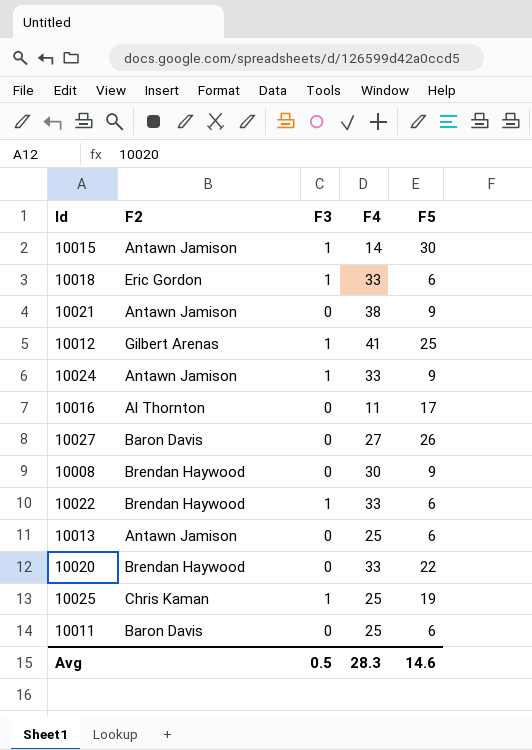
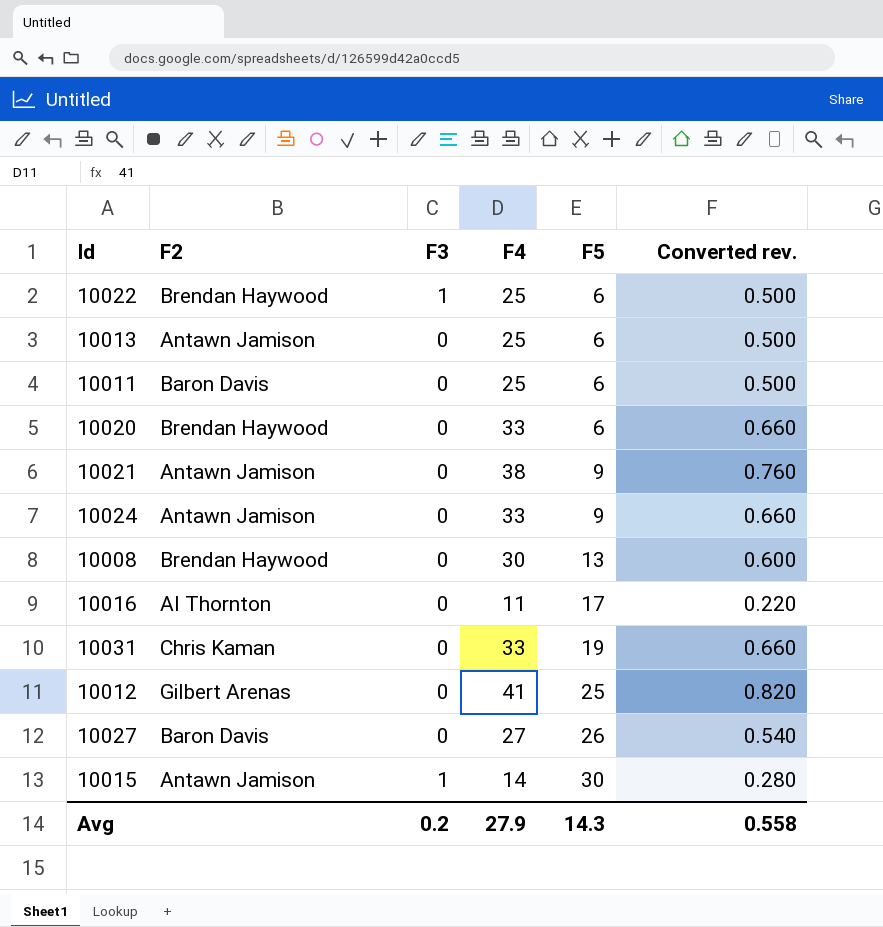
row order: none -> F5 ascending
column Converted rev. | formula: none -> [F4] * 0.02
row 10018: Eric Gordon | 1 | 33 | 6 -> none
row 10025: Chris Kaman | 1 | 25 | 19 -> none
10022 | F4: 33 -> 25
10020 | F5: 22 -> 6
10024 | F3: 1 -> 0
10008 | F5: 9 -> 13
row 10031: none -> Chris Kaman | 0 | 33 | 19 | 0.660
10012 | F3: 1 -> 0
Avg | F3: 0.5 -> 0.2
Avg | F4: 28.3 -> 27.9
Avg | F5: 14.6 -> 14.3

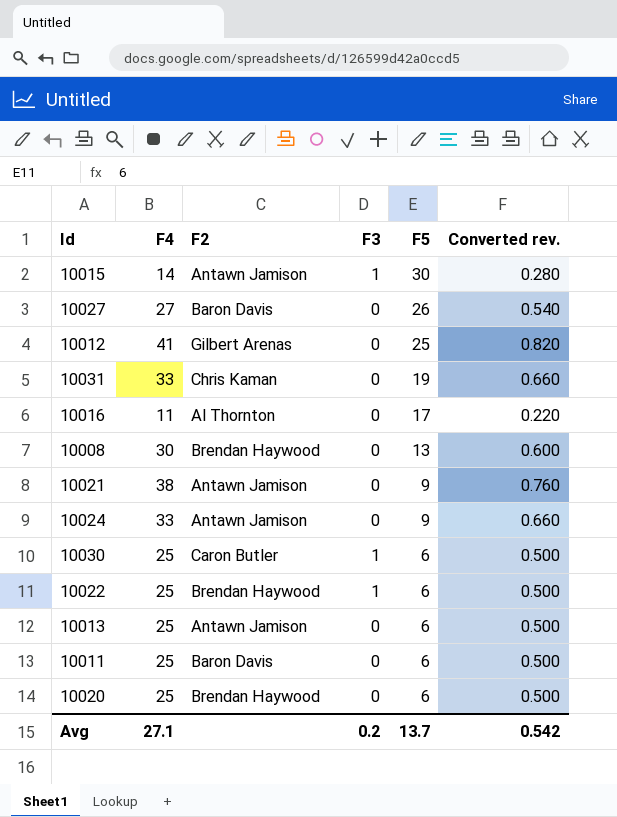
row order: F5 ascending -> F5 descending
column F4 | position: 4 -> 2
row 10030: none -> 25 | Caron Butler | 1 | 6 | 0.500
10020 | F4: 33 -> 25
10020 | Converted rev.: 0.660 -> 0.500
Avg | F4: 27.9 -> 27.1
Avg | F5: 14.3 -> 13.7
Avg | Converted rev.: 0.558 -> 0.542

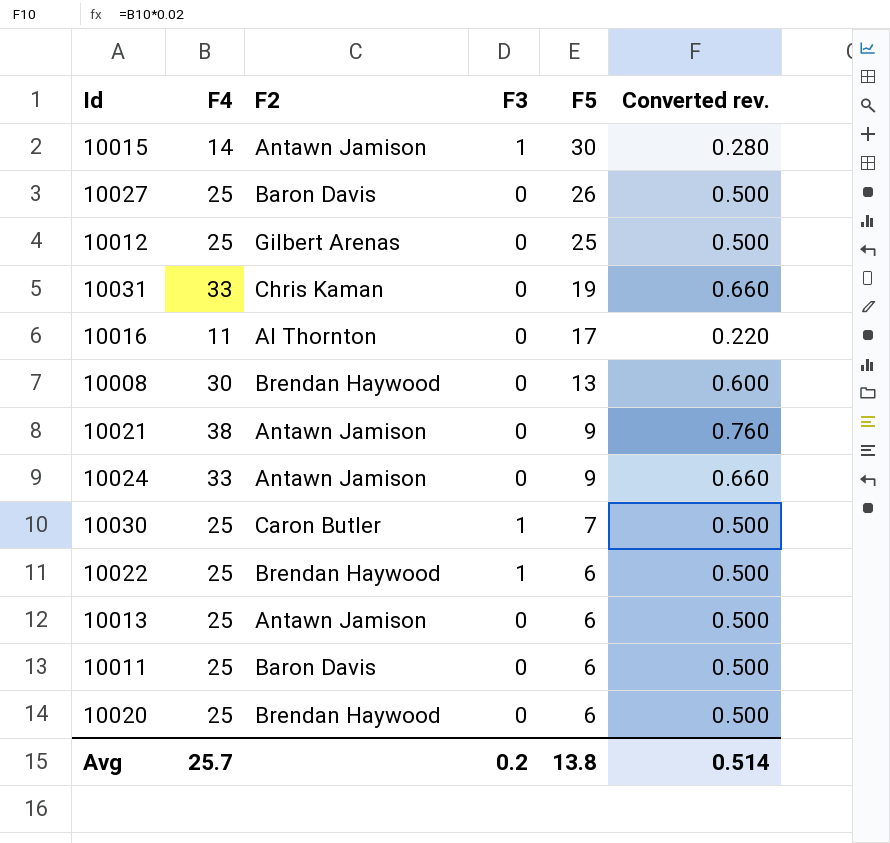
10027 | F4: 27 -> 25
10027 | Converted rev.: 0.540 -> 0.500
10012 | F4: 41 -> 25
10012 | Converted rev.: 0.820 -> 0.500
10030 | F5: 6 -> 7
Avg | F4: 27.1 -> 25.7
Avg | F5: 13.7 -> 13.8
Avg | Converted rev.: 0.542 -> 0.514

